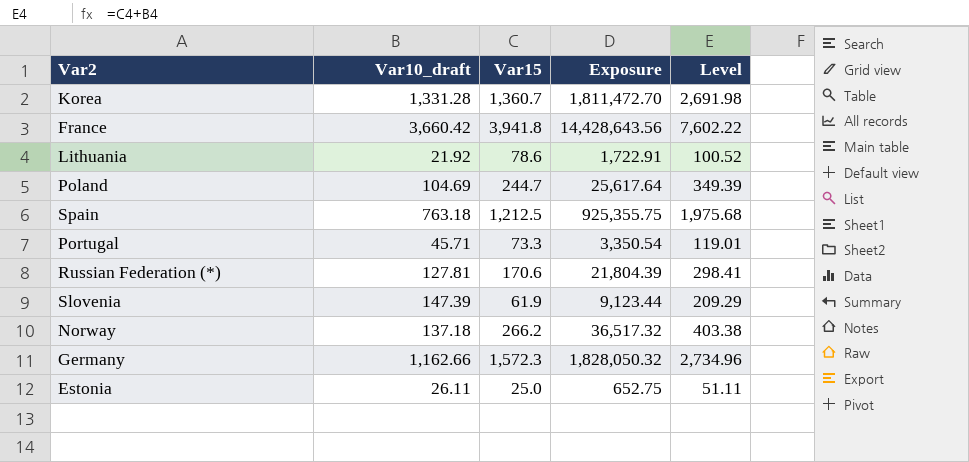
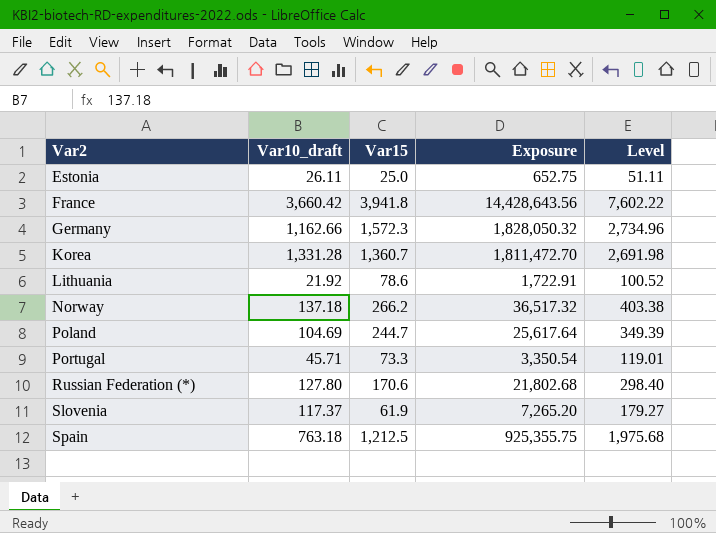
row order: none -> Var2 ascending
Russian Federation (*) | Var10_draft: 127.81 -> 127.80
Russian Federation (*) | Exposure: 21,804.39 -> 21,802.68
Russian Federation (*) | Level: 298.41 -> 298.40
Slovenia | Var10_draft: 147.39 -> 117.37
Slovenia | Exposure: 9,123.44 -> 7,265.20
Slovenia | Level: 209.29 -> 179.27

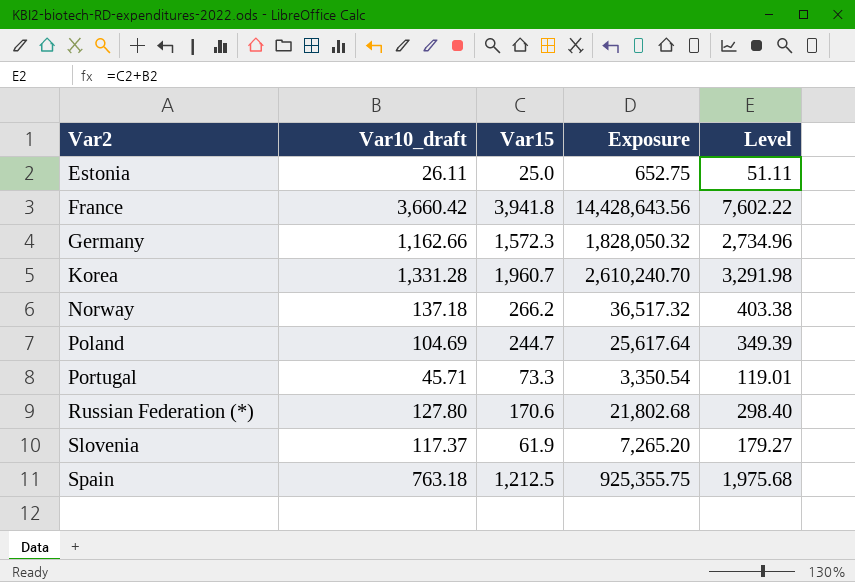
row Lithuania: 21.92 | 78.6 | 1,722.91 | 100.52 -> none
Korea | Var15: 1,360.7 -> 1,960.7
Korea | Exposure: 1,811,472.70 -> 2,610,240.70
Korea | Level: 2,691.98 -> 3,291.98

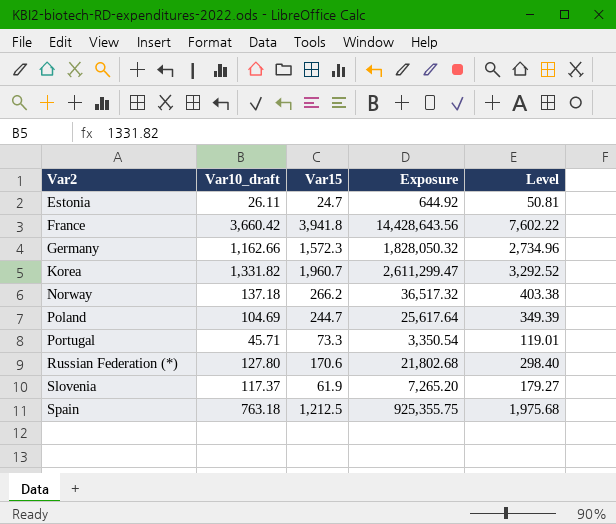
Estonia | Var15: 25.0 -> 24.7
Estonia | Exposure: 652.75 -> 644.92
Estonia | Level: 51.11 -> 50.81
Korea | Var10_draft: 1,331.28 -> 1,331.82
Korea | Exposure: 2,610,240.70 -> 2,611,299.47
Korea | Level: 3,291.98 -> 3,292.52

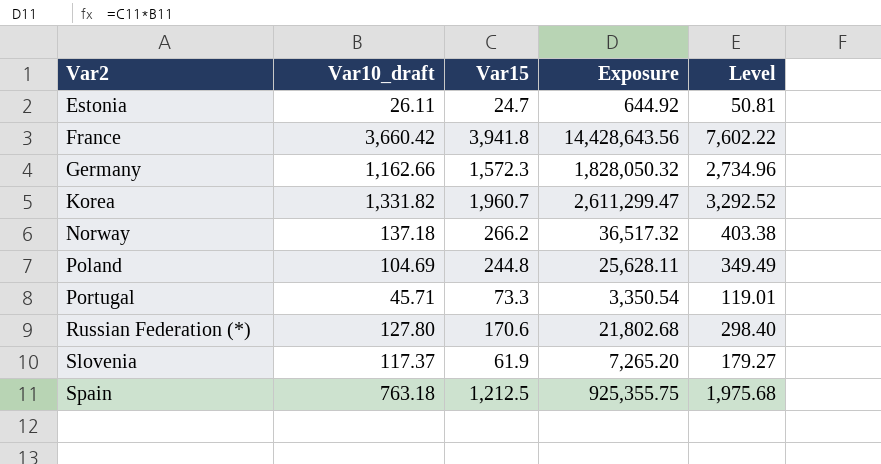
Poland | Var15: 244.7 -> 244.8
Poland | Exposure: 25,617.64 -> 25,628.11
Poland | Level: 349.39 -> 349.49

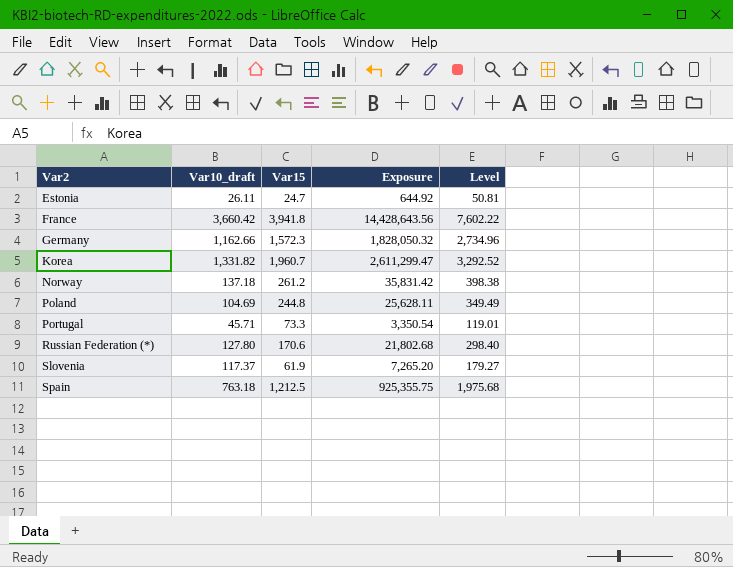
Norway | Var15: 266.2 -> 261.2
Norway | Exposure: 36,517.32 -> 35,831.42
Norway | Level: 403.38 -> 398.38

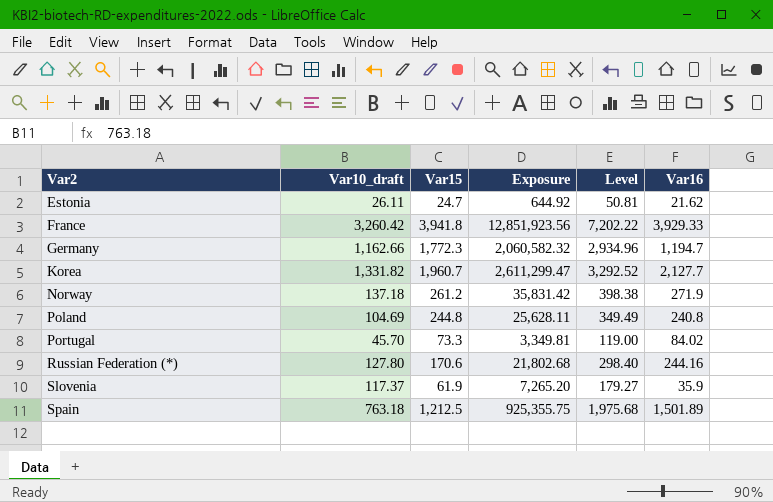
column Var16 | position: none -> 6
France | Var10_draft: 3,660.42 -> 3,260.42
France | Exposure: 14,428,643.56 -> 12,851,923.56
France | Level: 7,602.22 -> 7,202.22
Germany | Var15: 1,572.3 -> 1,772.3
Germany | Exposure: 1,828,050.32 -> 2,060,582.32
Germany | Level: 2,734.96 -> 2,934.96
Portugal | Var10_draft: 45.71 -> 45.70
Portugal | Exposure: 3,350.54 -> 3,349.81
Portugal | Level: 119.01 -> 119.00

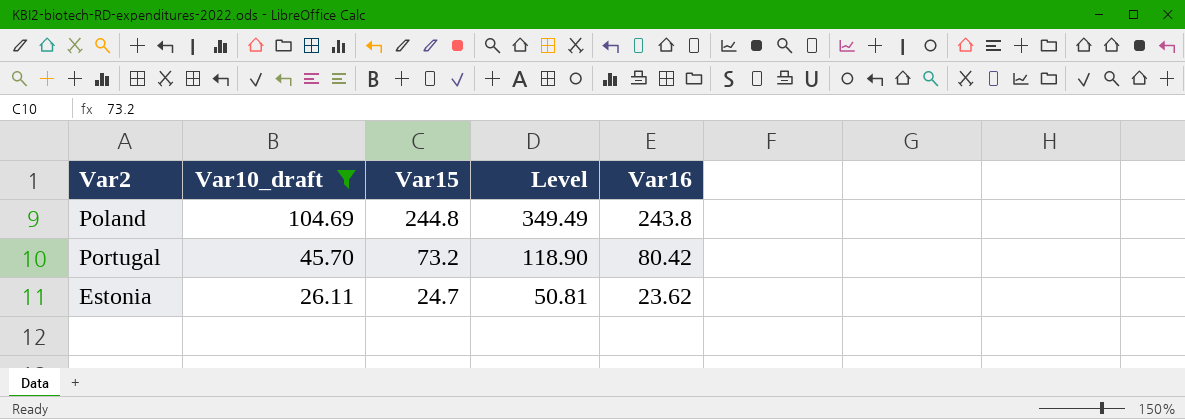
filter: none -> Var10_draft <= 104.69
row order: Var2 ascending -> Var10_draft descending
column Exposure | formula: [Var10_draft] * [Var15] -> none
Poland | Var16: 240.8 -> 243.8
Portugal | Var15: 73.3 -> 73.2
Portugal | Level: 119.00 -> 118.90
Portugal | Var16: 84.02 -> 80.42
Estonia | Var16: 21.62 -> 23.62

